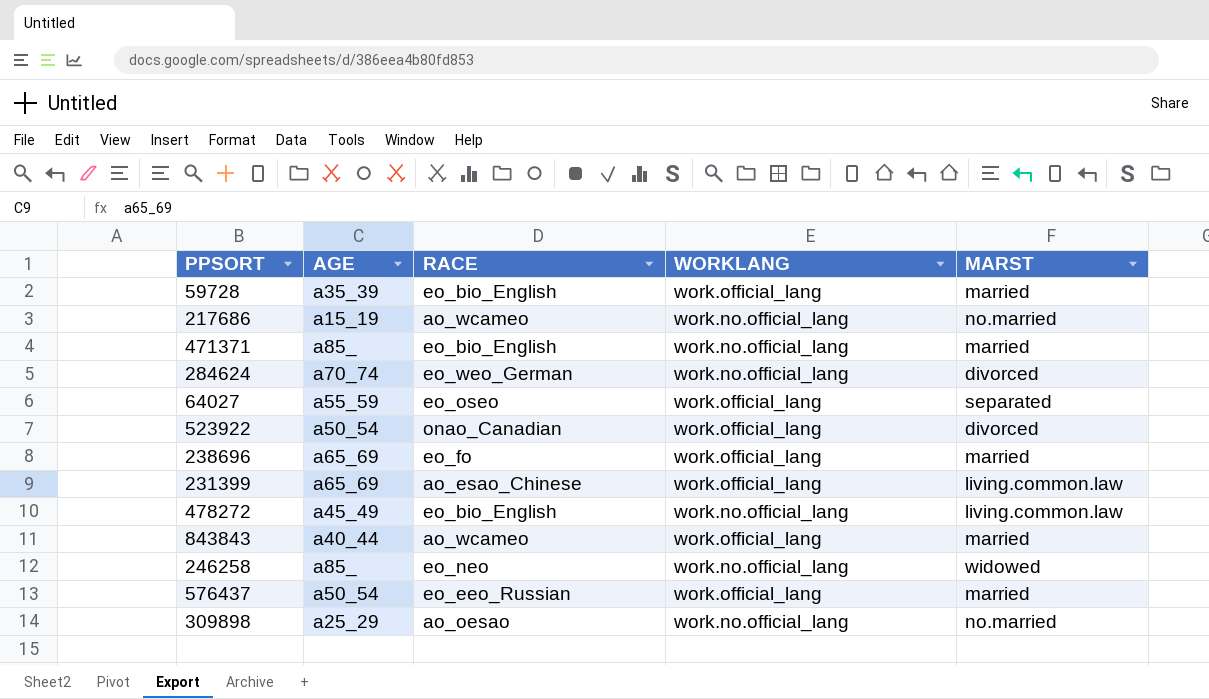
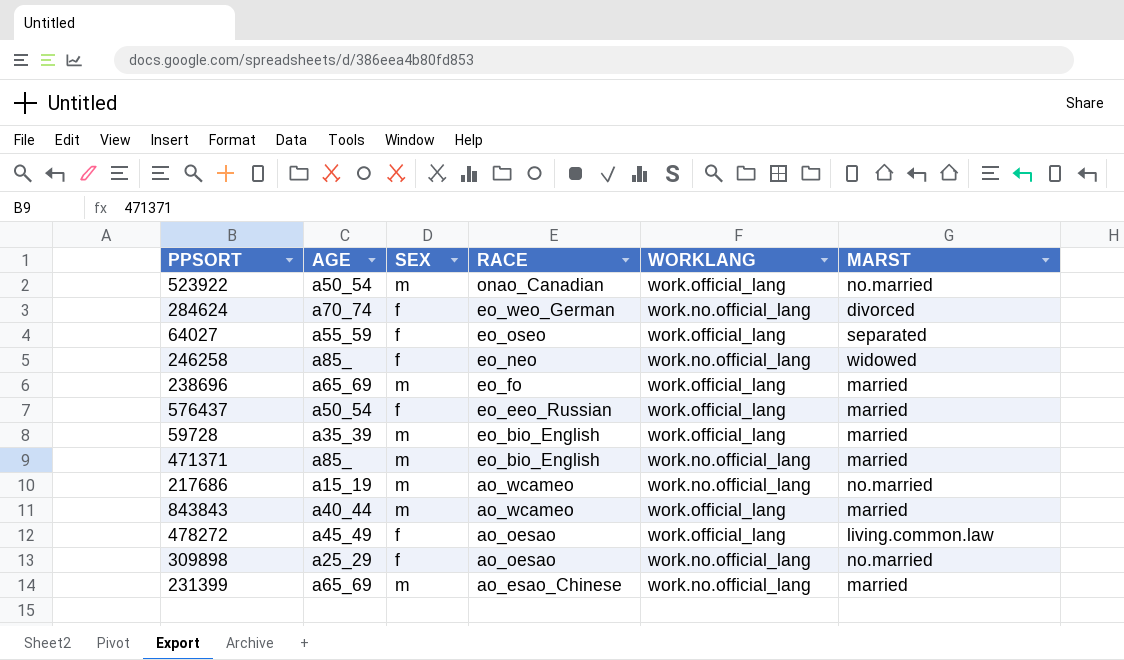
row order: none -> RACE descending
column SEX | position: none -> 3
523922 | MARST: divorced -> no.married
478272 | RACE: eo_bio_English -> ao_oesao
478272 | WORKLANG: work.no.official_lang -> work.official_lang
231399 | WORKLANG: work.official_lang -> work.no.official_lang
231399 | MARST: living.common.law -> married

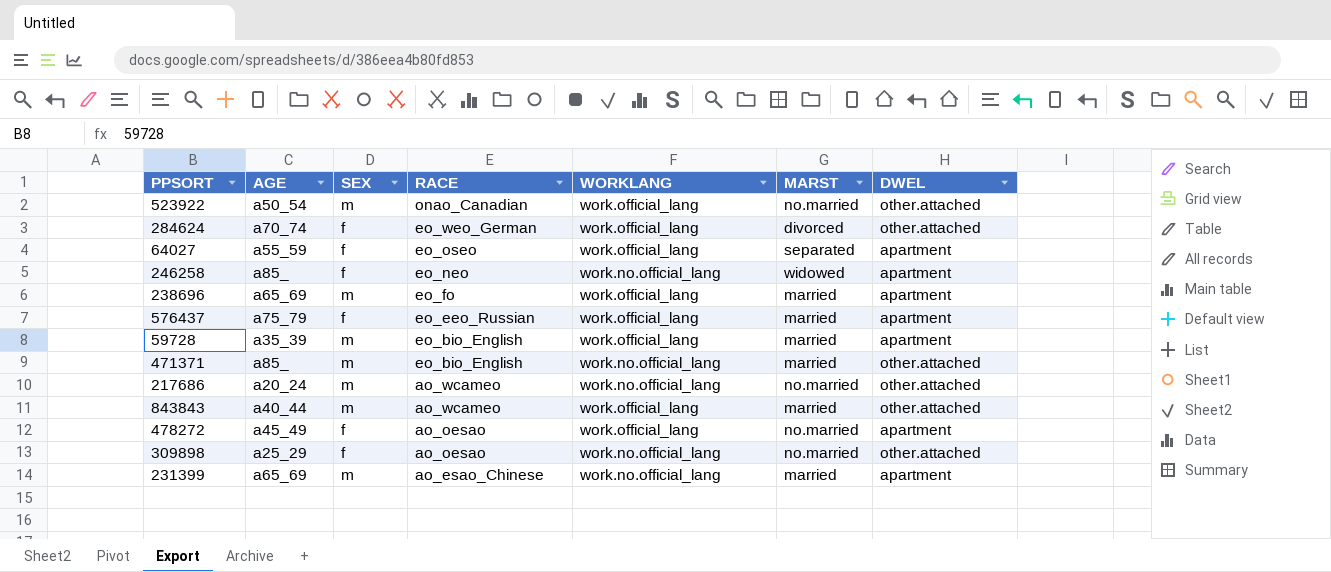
column DWEL | position: none -> 7
284624 | WORKLANG: work.no.official_lang -> work.official_lang
576437 | AGE: a50_54 -> a75_79
217686 | AGE: a15_19 -> a20_24
478272 | MARST: living.common.law -> no.married

